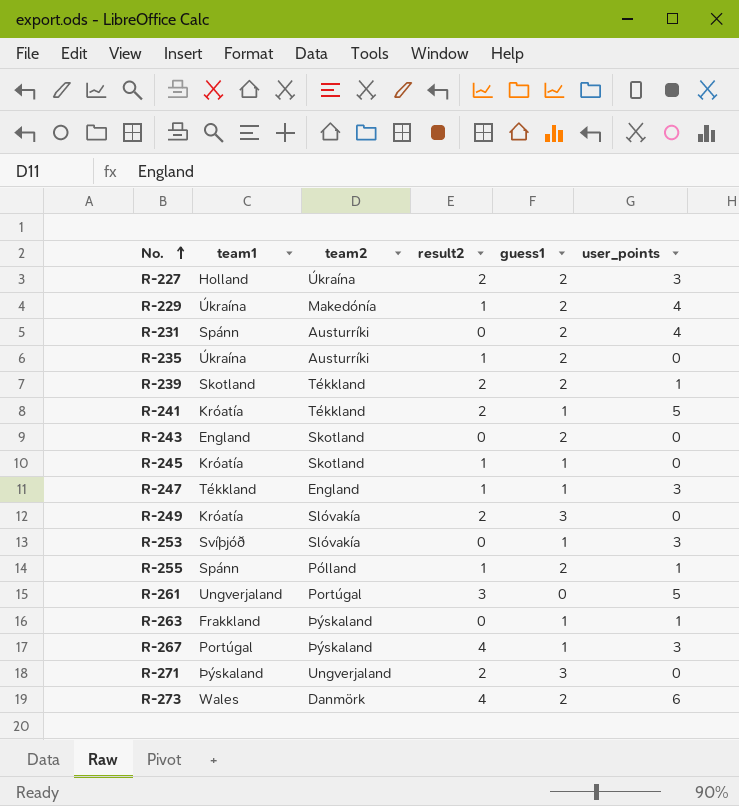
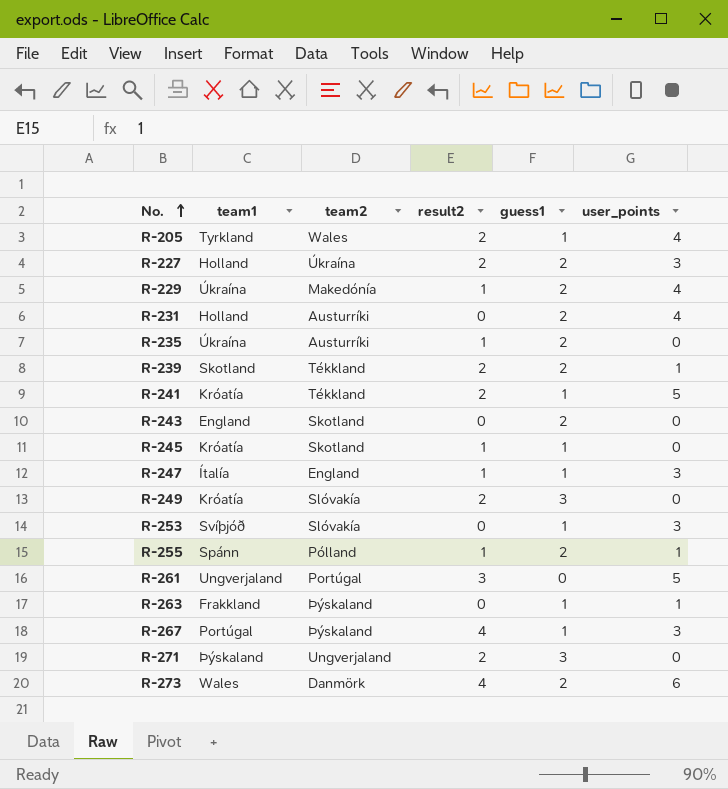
row R-205: none -> Tyrkland | Wales | 2 | 1 | 4
R-231 | team1: Spánn -> Holland
R-247 | team1: Tékkland -> Ítalía

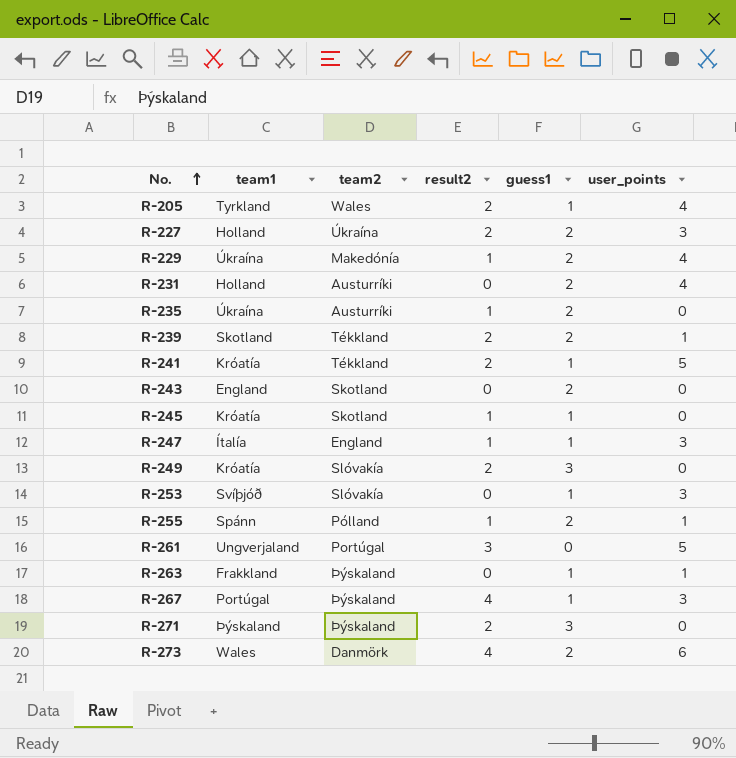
R-271 | team2: Ungverjaland -> Þýskaland

